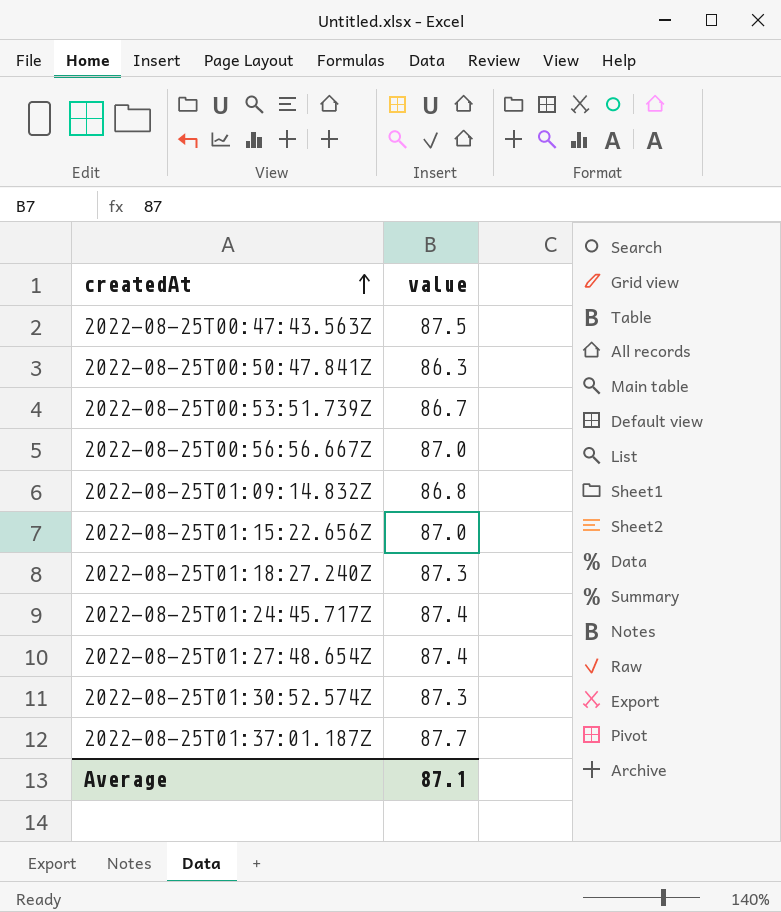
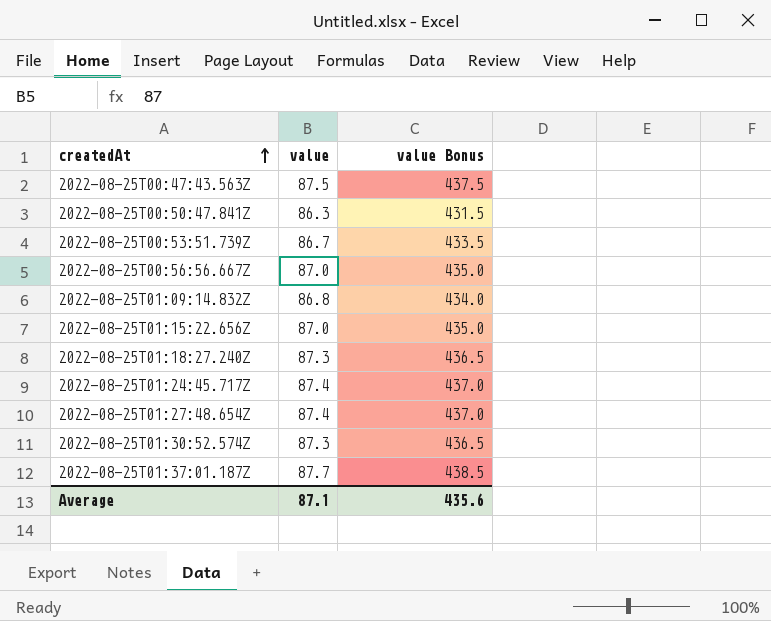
column value Bonus | formula: none -> [value] * 5

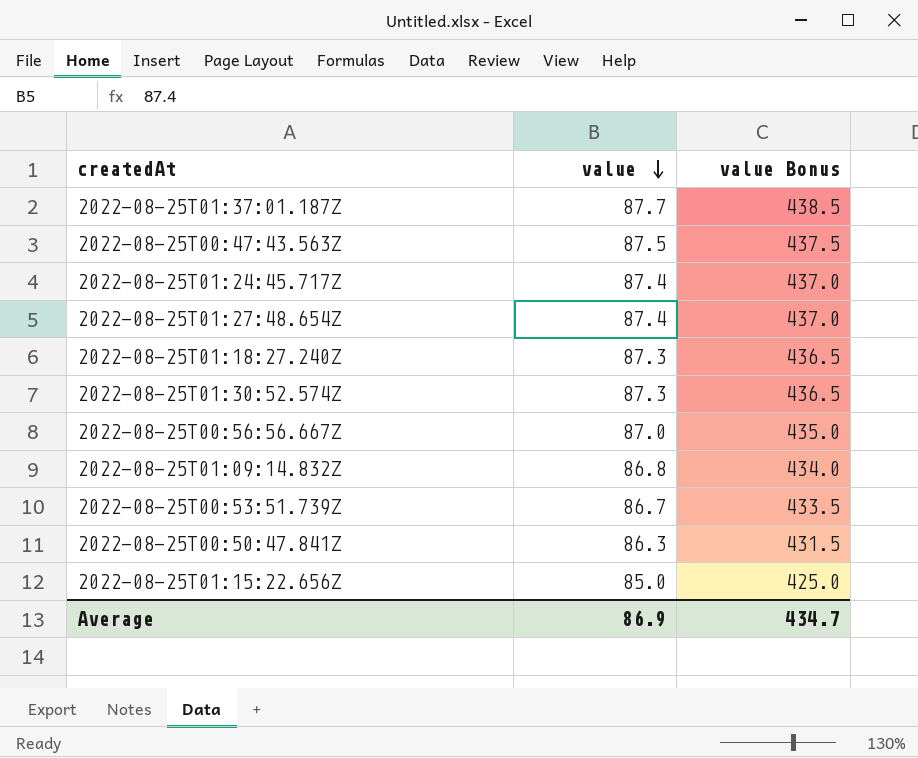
row order: createdAt ascending -> value descending
2022-08-25T01:15:22.656Z | value: 87.0 -> 85.0
2022-08-25T01:15:22.656Z | value Bonus: 435.0 -> 425.0
Average | value: 87.1 -> 86.9
Average | value Bonus: 435.6 -> 434.7

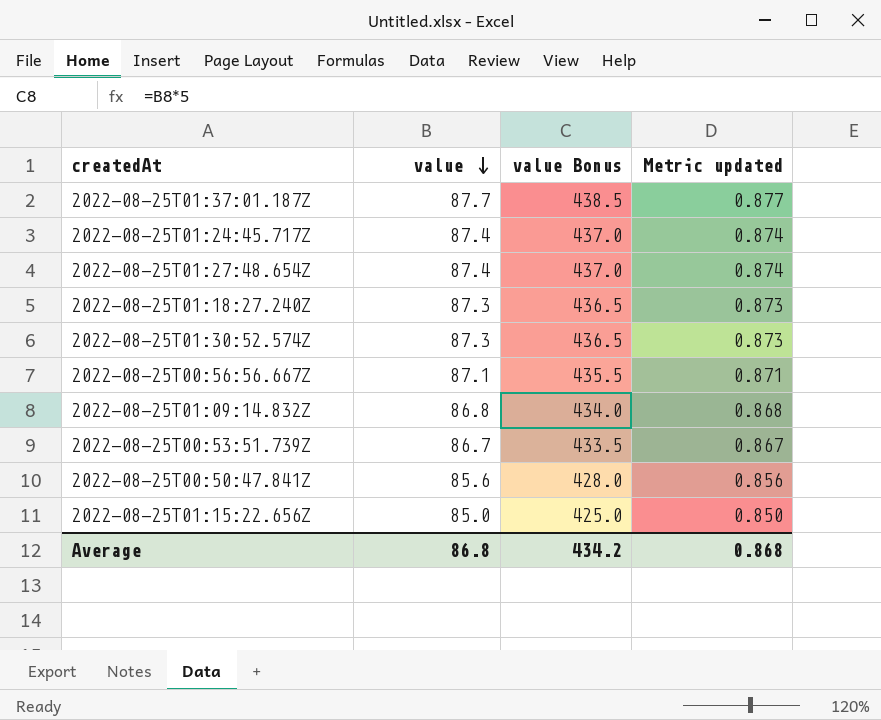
column Metric updated | formula: none -> [value] * 0.01
row 2022-08-25T00:47:43.563Z: 87.5 | 437.5 -> none
2022-08-25T00:56:56.667Z | value: 87.0 -> 87.1
2022-08-25T00:56:56.667Z | value Bonus: 435.0 -> 435.5
2022-08-25T00:50:47.841Z | value: 86.3 -> 85.6
2022-08-25T00:50:47.841Z | value Bonus: 431.5 -> 428.0
Average | value: 86.9 -> 86.8
Average | value Bonus: 434.7 -> 434.2

